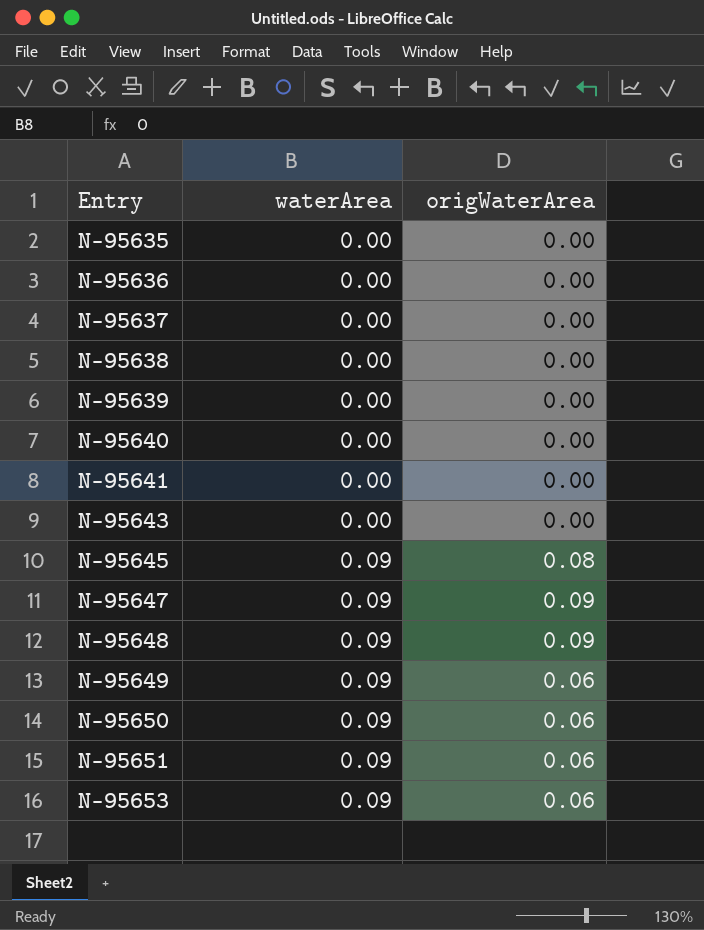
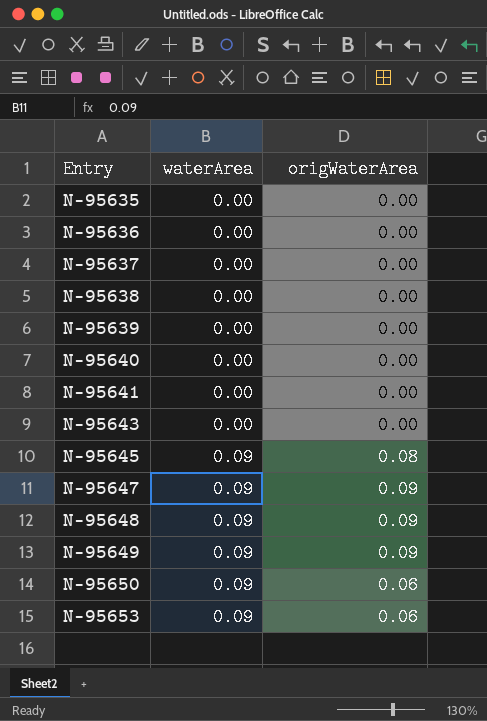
row N-95651: 0.09 | 0.06 -> none
N-95649 | origWaterArea: 0.06 -> 0.09

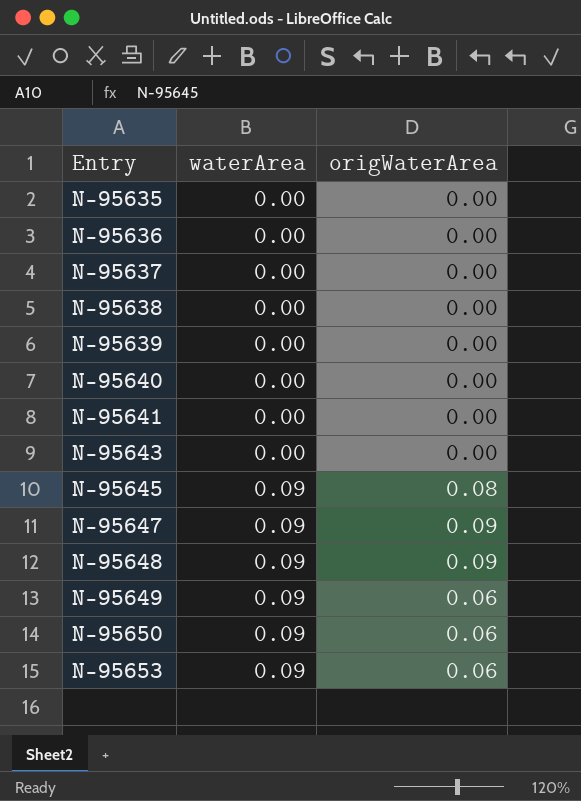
N-95649 | origWaterArea: 0.09 -> 0.06

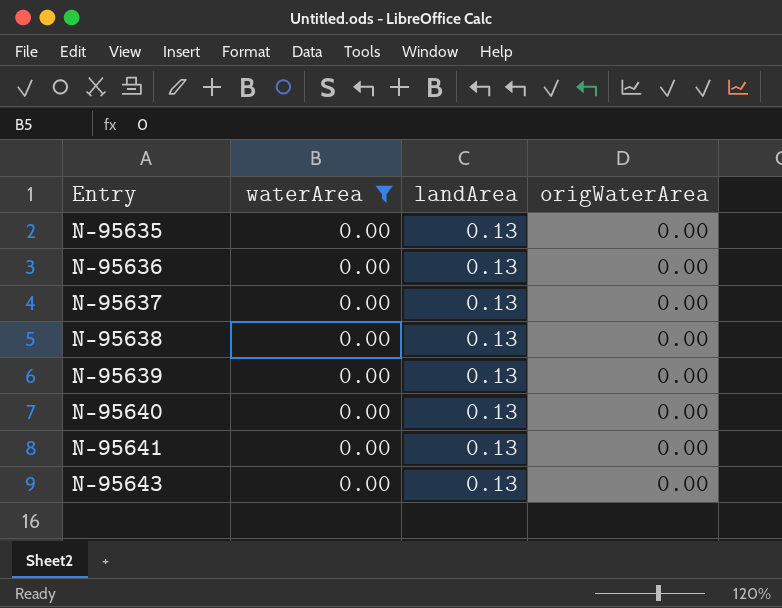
filter: none -> waterArea = 0.00
column landArea | position: none -> 3

